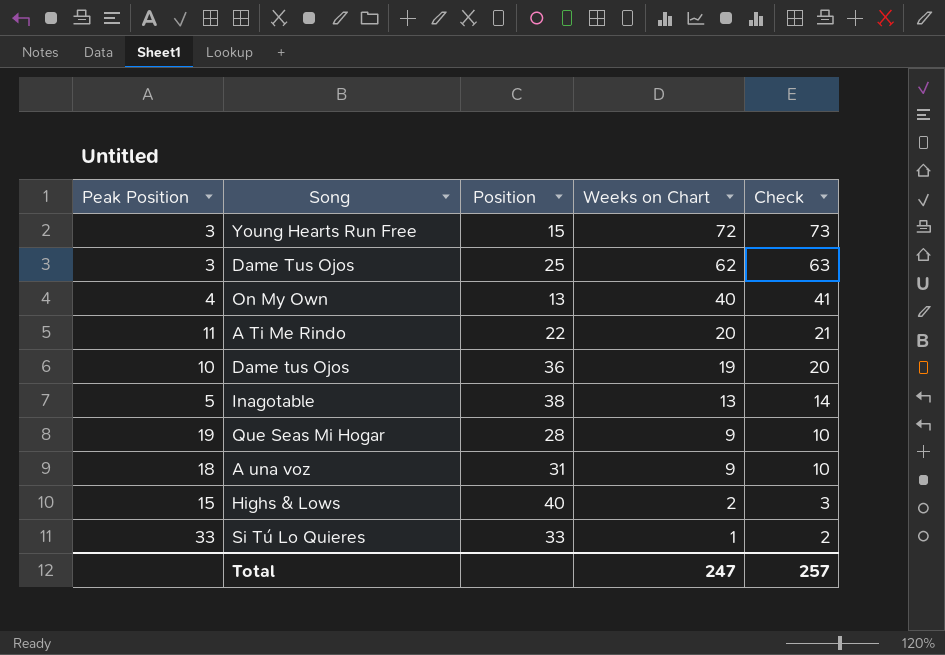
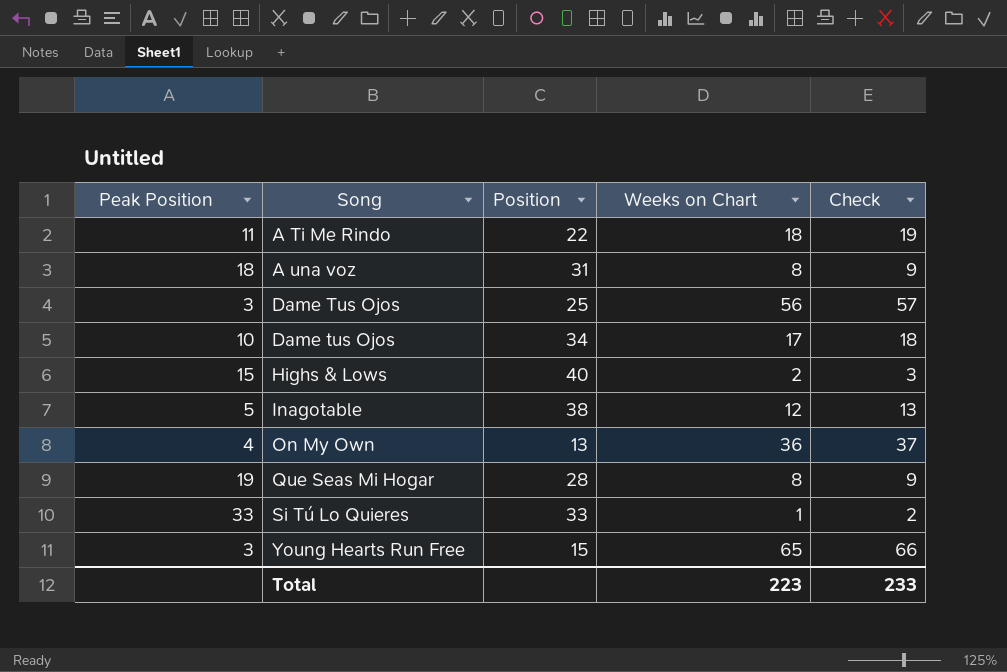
row order: Weeks on Chart descending -> Song ascending
A Ti Me Rindo | Weeks on Chart: 20 -> 18
A Ti Me Rindo | Check: 21 -> 19
A una voz | Weeks on Chart: 9 -> 8
A una voz | Check: 10 -> 9
Dame Tus Ojos | Weeks on Chart: 62 -> 56
Dame Tus Ojos | Check: 63 -> 57
Dame tus Ojos | Position: 36 -> 34
Dame tus Ojos | Weeks on Chart: 19 -> 17
Dame tus Ojos | Check: 20 -> 18
Inagotable | Weeks on Chart: 13 -> 12
Inagotable | Check: 14 -> 13
On My Own | Weeks on Chart: 40 -> 36
On My Own | Check: 41 -> 37
Que Seas Mi Hogar | Weeks on Chart: 9 -> 8
Que Seas Mi Hogar | Check: 10 -> 9
Young Hearts Run Free | Weeks on Chart: 72 -> 65
Young Hearts Run Free | Check: 73 -> 66
Total | Weeks on Chart: 247 -> 223
Total | Check: 257 -> 233

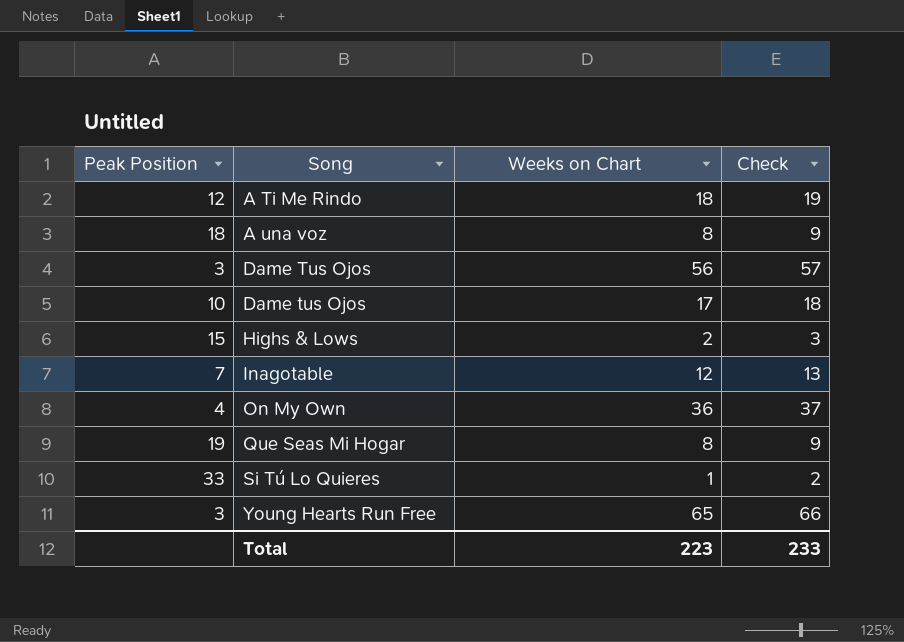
column Position | position: 3 -> none
A Ti Me Rindo | Peak Position: 11 -> 12
Inagotable | Peak Position: 5 -> 7

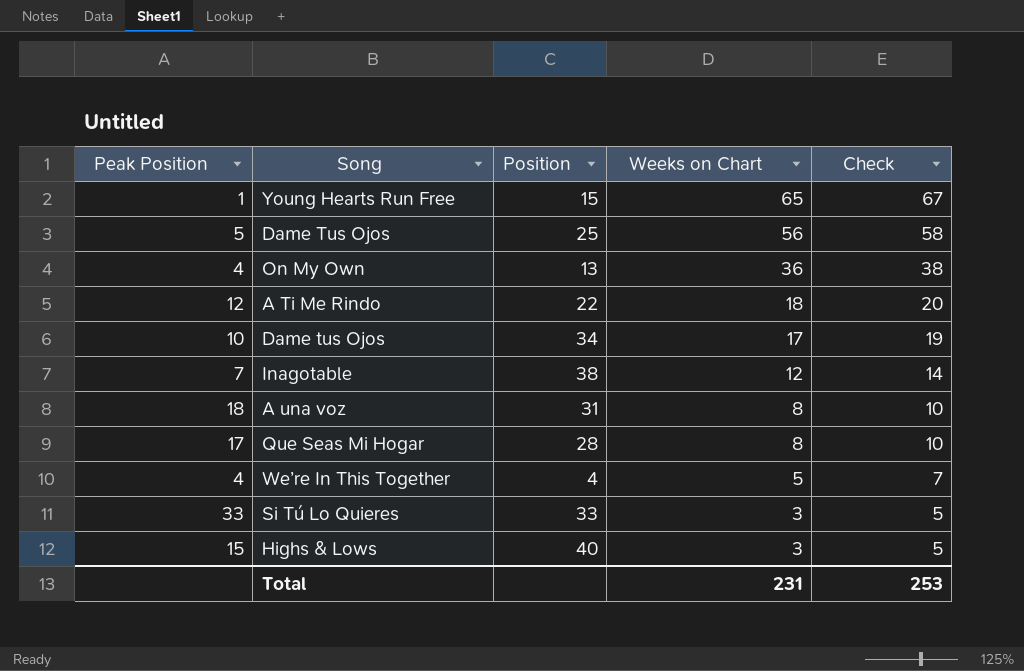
row order: Song ascending -> Weeks on Chart descending
column Position | position: none -> 3
column Check | formula: [Weeks on Chart] + 1 -> [Weeks on Chart] + 2
Young Hearts Run Free | Peak Position: 3 -> 1
Dame Tus Ojos | Peak Position: 3 -> 5
Que Seas Mi Hogar | Peak Position: 19 -> 17
row We’re In This Together: none -> 4 | 4 | 5 | 7
Si Tú Lo Quieres | Weeks on Chart: 1 -> 3
Highs & Lows | Weeks on Chart: 2 -> 3
Total | Weeks on Chart: 223 -> 231
Total | Check: 233 -> 253

